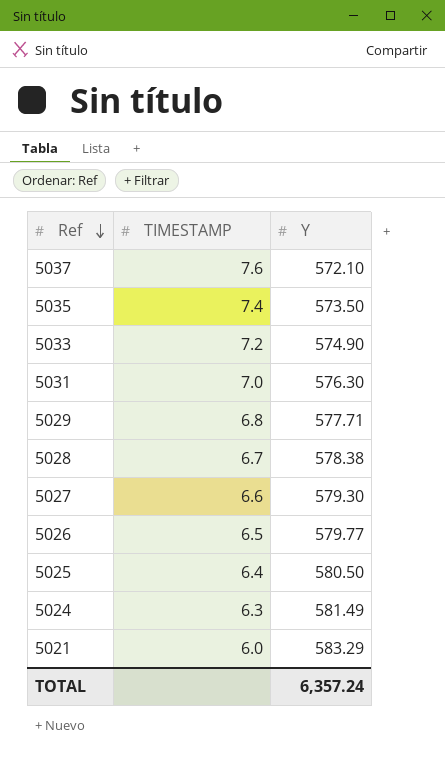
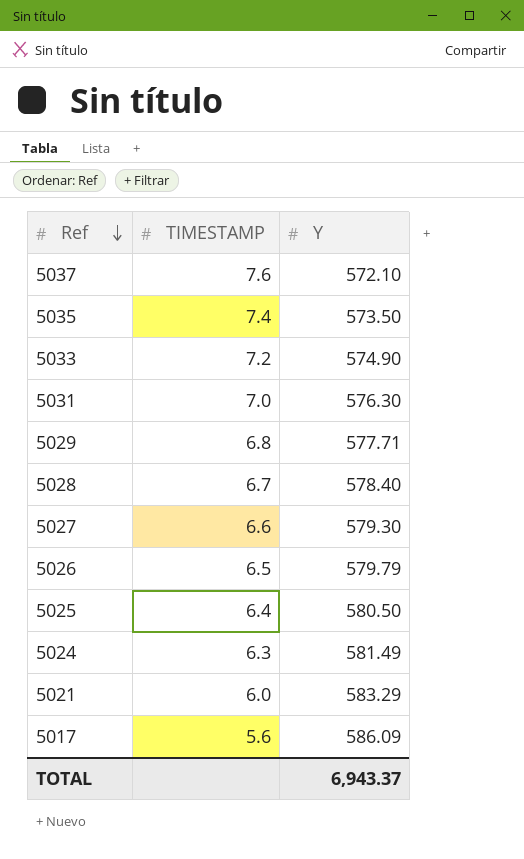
5028 | Y: 578.38 -> 578.40
5026 | Y: 579.77 -> 579.79
row 5017: none -> 5.6 | 586.09
TOTAL | Y: 6,357.24 -> 6,943.37

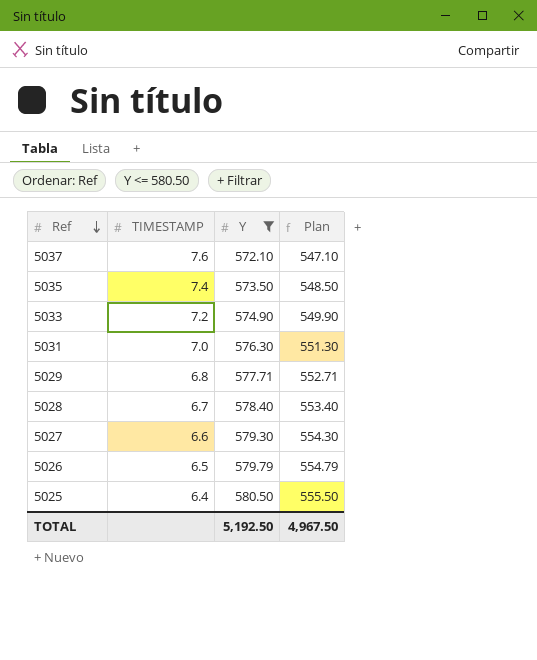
filter: none -> Y <= 580.50
column Plan | formula: none -> [Y] - 25
TOTAL | Y: 6,943.37 -> 5,192.50

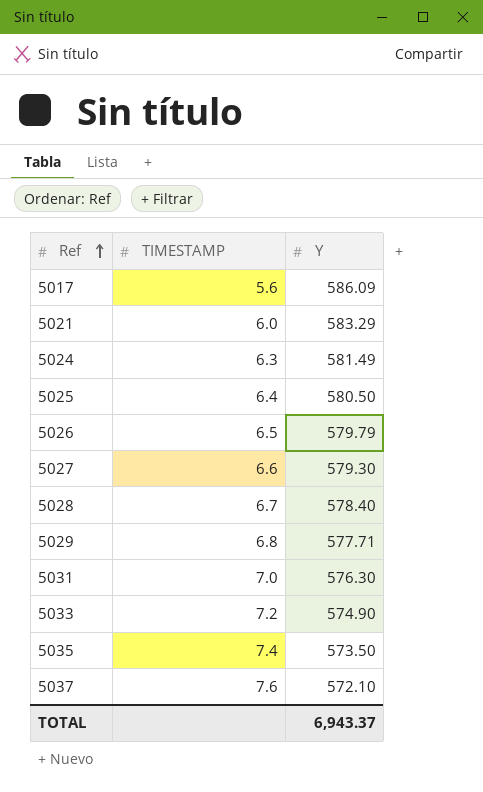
filter: Y <= 580.50 -> none
row order: Ref descending -> Ref ascending
column Plan | formula: [Y] - 25 -> none
TOTAL | Y: 5,192.50 -> 6,943.37

